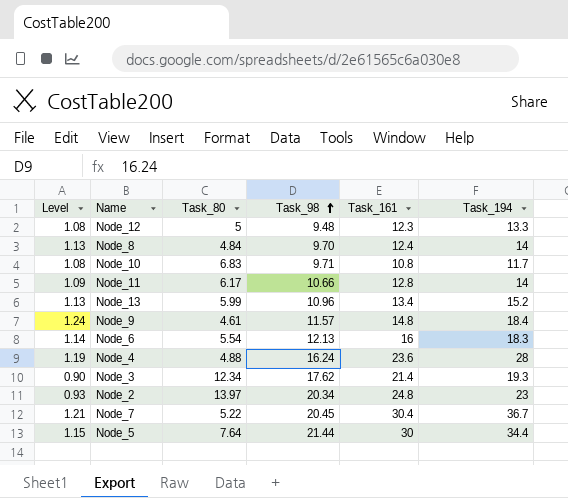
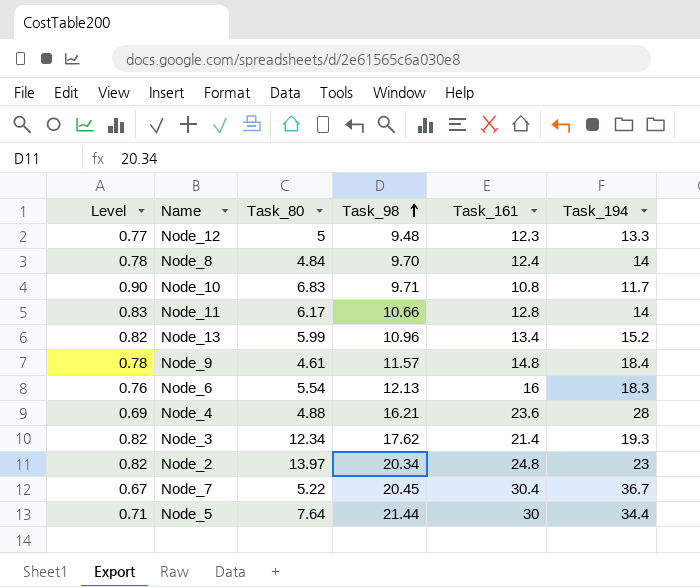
column Level | formula: [Task_194] / [Task_161] -> [Task_98] / [Task_161]
Node_4 | Task_98: 16.24 -> 16.21

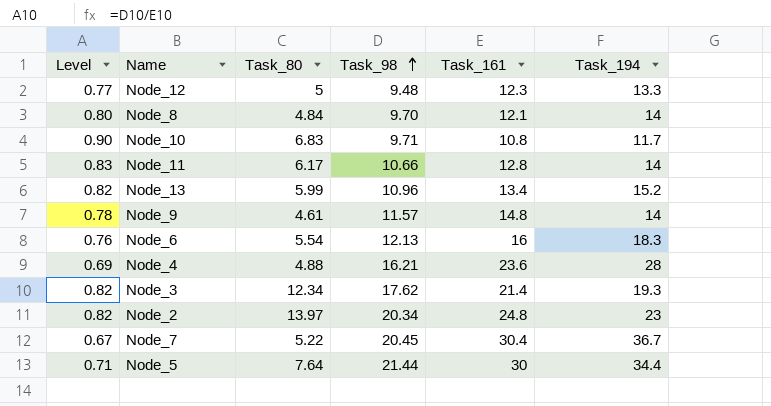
Node_8 | Level: 0.78 -> 0.80
Node_8 | Task_161: 12.4 -> 12.1
Node_9 | Task_194: 18.4 -> 14

